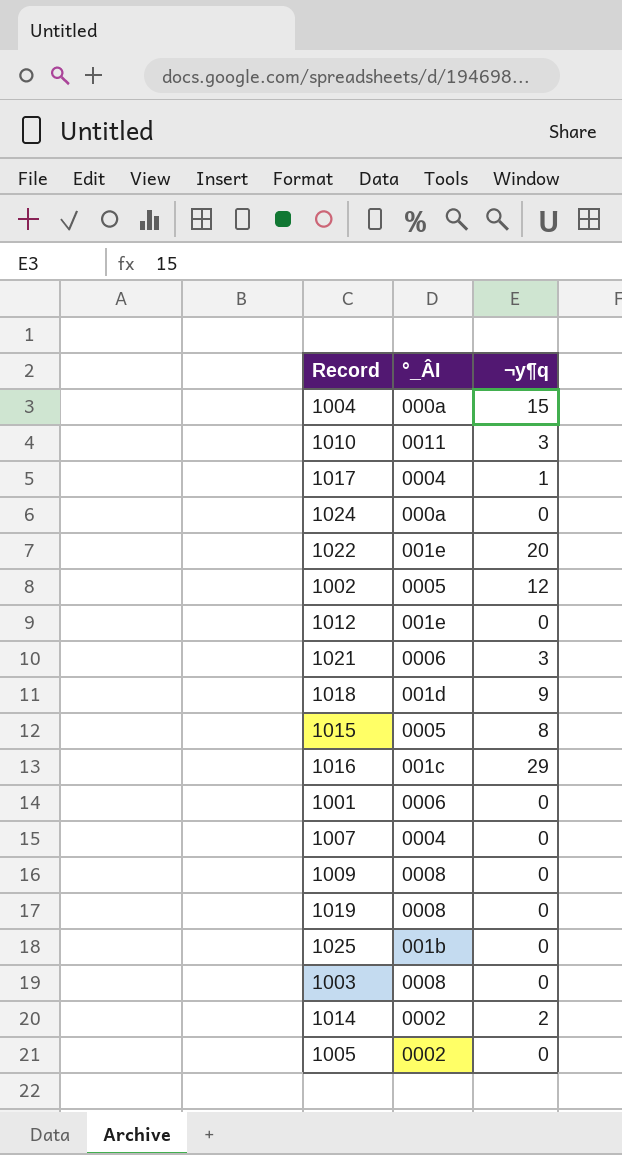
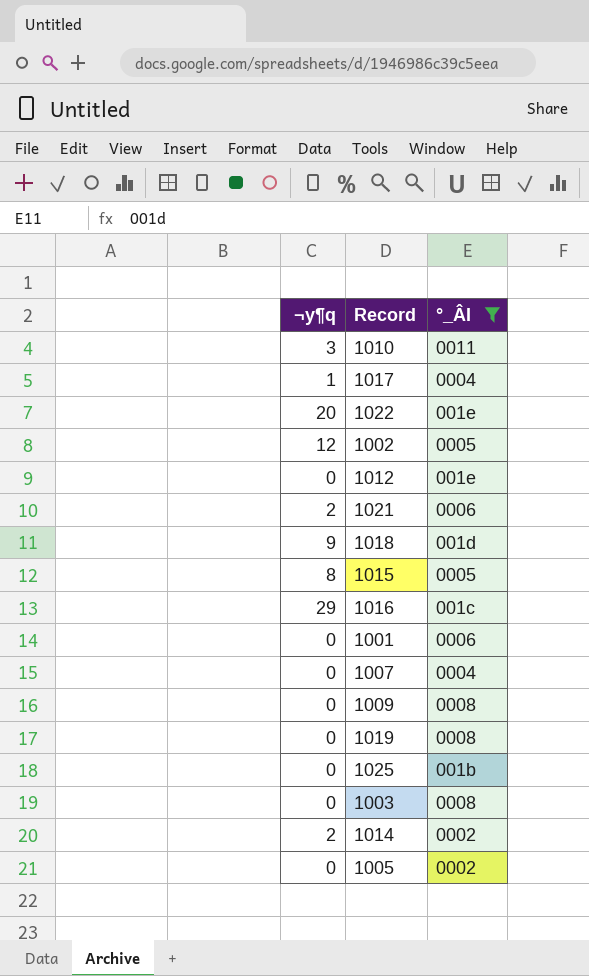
filter: none -> °_ÂI != 000a
column ¬y¶q | position: 3 -> 1
1021 | ¬y¶q: 3 -> 2

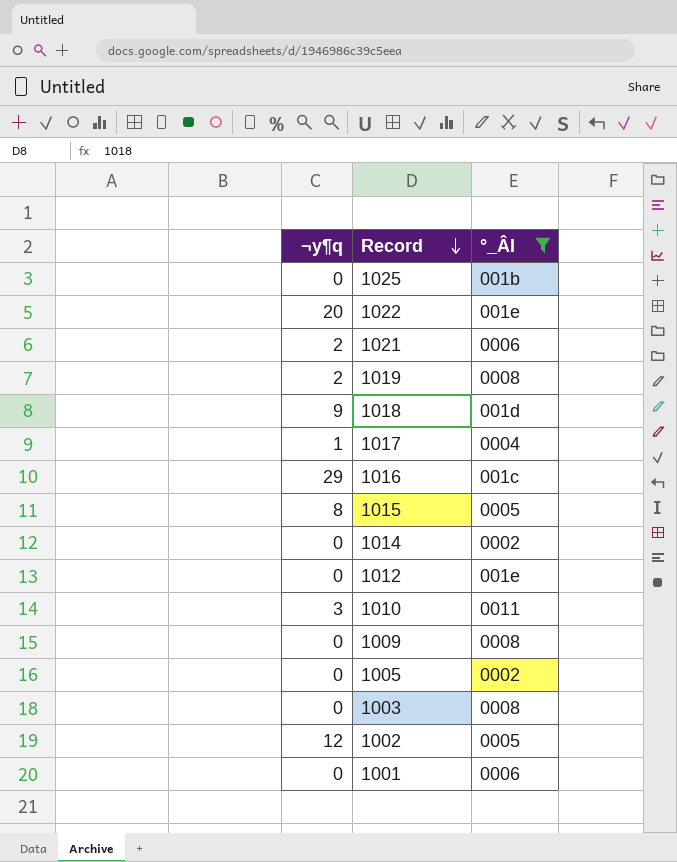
row order: none -> Record descending
row 1007: 0 | 0004 -> none
1019 | ¬y¶q: 0 -> 2
1014 | ¬y¶q: 2 -> 0

